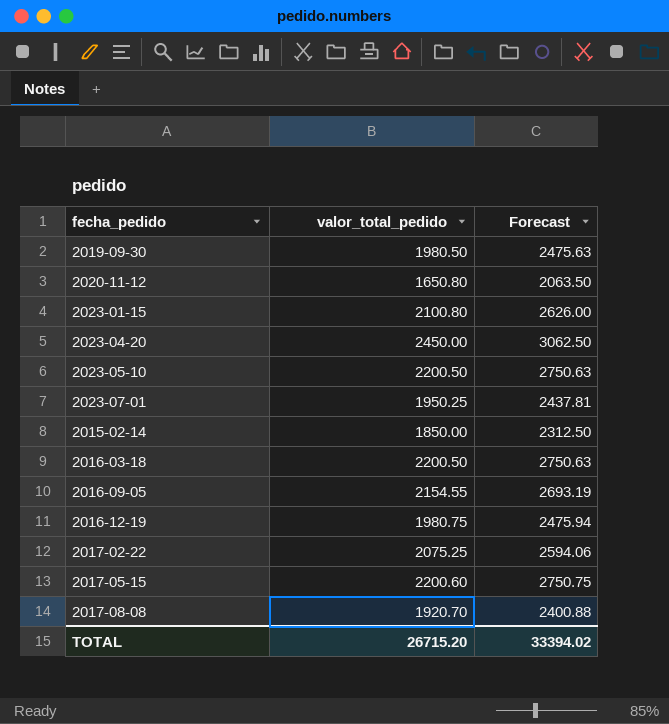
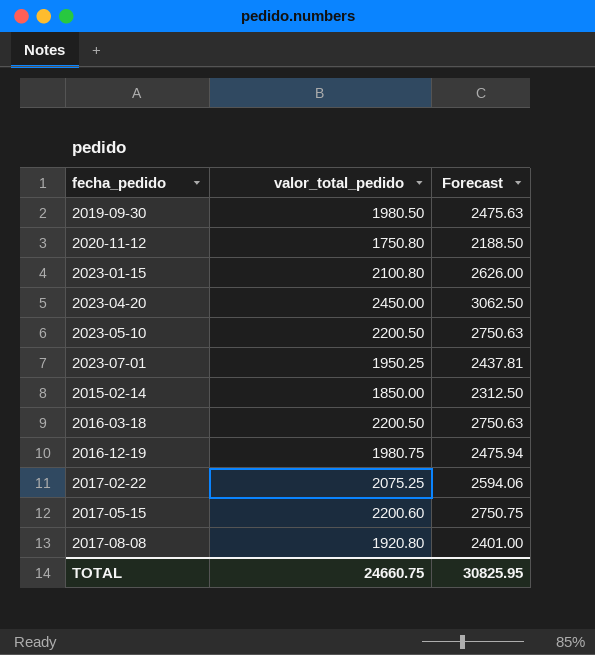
row 2016-09-05: 2154.55 | 2693.19 -> none
2020-11-12 | valor_total_pedido: 1650.80 -> 1750.80
2020-11-12 | Forecast: 2063.50 -> 2188.50
2017-08-08 | valor_total_pedido: 1920.70 -> 1920.80
2017-08-08 | Forecast: 2400.88 -> 2401.00
TOTAL | valor_total_pedido: 26715.20 -> 24660.75
TOTAL | Forecast: 33394.02 -> 30825.95

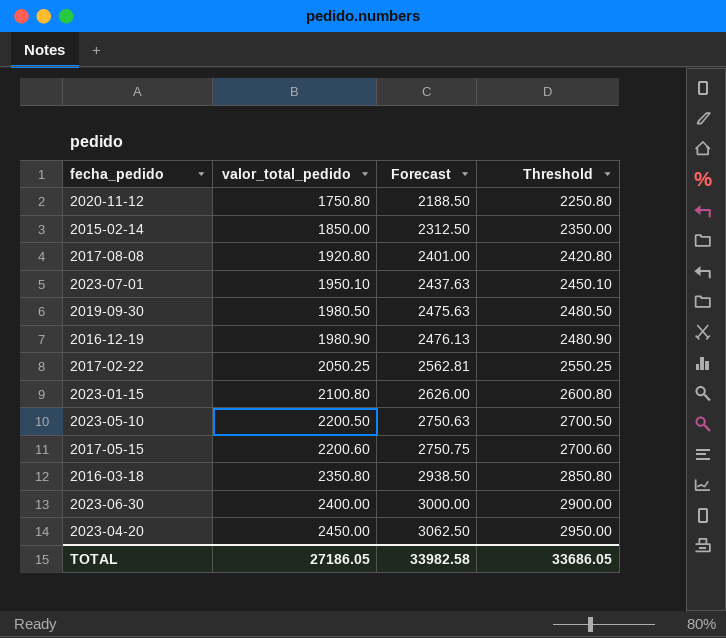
row order: none -> valor_total_pedido ascending
column Threshold | formula: none -> [valor_total_pedido] + 500
2023-07-01 | valor_total_pedido: 1950.25 -> 1950.10
2023-07-01 | Forecast: 2437.81 -> 2437.63
2016-12-19 | valor_total_pedido: 1980.75 -> 1980.90
2016-12-19 | Forecast: 2475.94 -> 2476.13
2017-02-22 | valor_total_pedido: 2075.25 -> 2050.25
2017-02-22 | Forecast: 2594.06 -> 2562.81
2016-03-18 | valor_total_pedido: 2200.50 -> 2350.80
2016-03-18 | Forecast: 2750.63 -> 2938.50
row 2023-06-30: none -> 2400.00 | 3000.00 | 2900.00
TOTAL | valor_total_pedido: 24660.75 -> 27186.05
TOTAL | Forecast: 30825.95 -> 33982.58

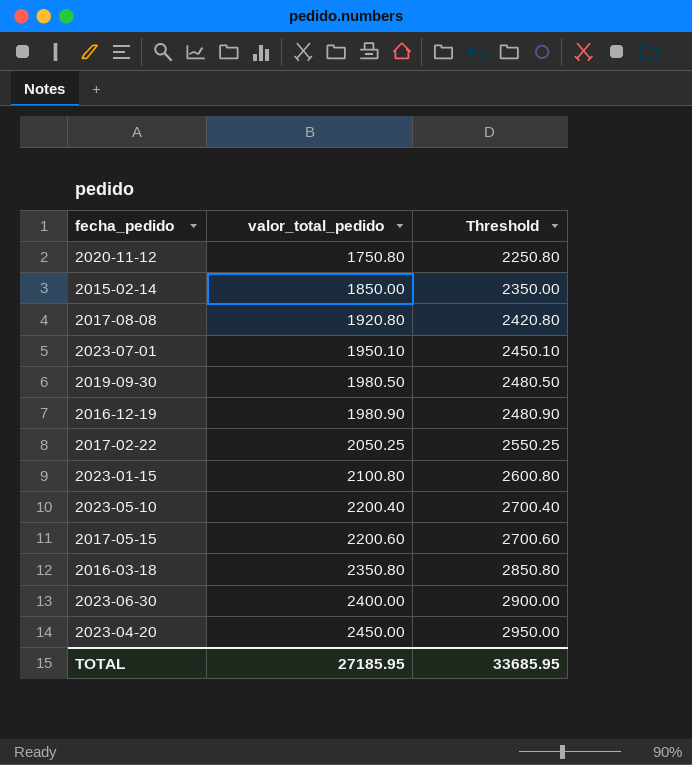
column Forecast | formula: [valor_total_pedido] * 1.25 -> none
2023-05-10 | valor_total_pedido: 2200.50 -> 2200.40
2023-05-10 | Threshold: 2700.50 -> 2700.40
TOTAL | valor_total_pedido: 27186.05 -> 27185.95
TOTAL | Threshold: 33686.05 -> 33685.95

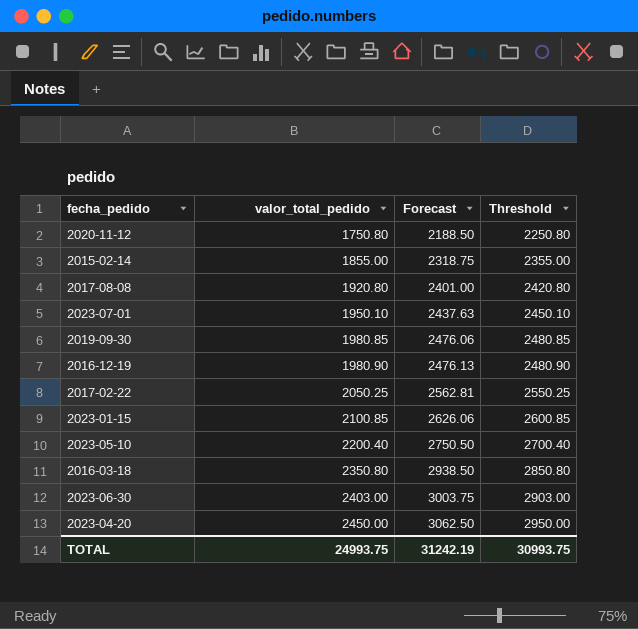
column Forecast | formula: none -> [valor_total_pedido] * 1.25
row 2017-05-15: 2200.60 | 2700.60 -> none
2015-02-14 | valor_total_pedido: 1850.00 -> 1855.00
2015-02-14 | Threshold: 2350.00 -> 2355.00
2019-09-30 | valor_total_pedido: 1980.50 -> 1980.85
2019-09-30 | Threshold: 2480.50 -> 2480.85
2023-01-15 | valor_total_pedido: 2100.80 -> 2100.85
2023-01-15 | Threshold: 2600.80 -> 2600.85
2023-06-30 | valor_total_pedido: 2400.00 -> 2403.00
2023-06-30 | Threshold: 2900.00 -> 2903.00
TOTAL | valor_total_pedido: 27185.95 -> 24993.75
TOTAL | Threshold: 33685.95 -> 30993.75

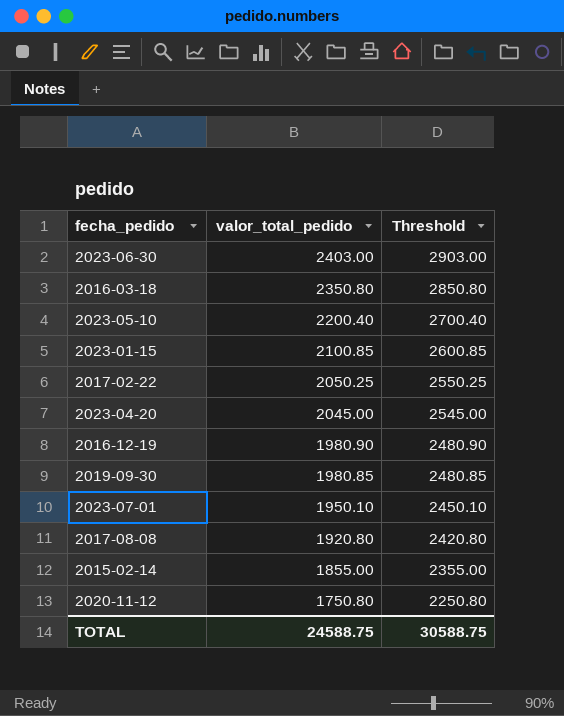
row order: valor_total_pedido ascending -> valor_total_pedido descending
column Forecast | formula: [valor_total_pedido] * 1.25 -> none
2023-04-20 | valor_total_pedido: 2450.00 -> 2045.00
2023-04-20 | Threshold: 2950.00 -> 2545.00
TOTAL | valor_total_pedido: 24993.75 -> 24588.75
TOTAL | Threshold: 30993.75 -> 30588.75

